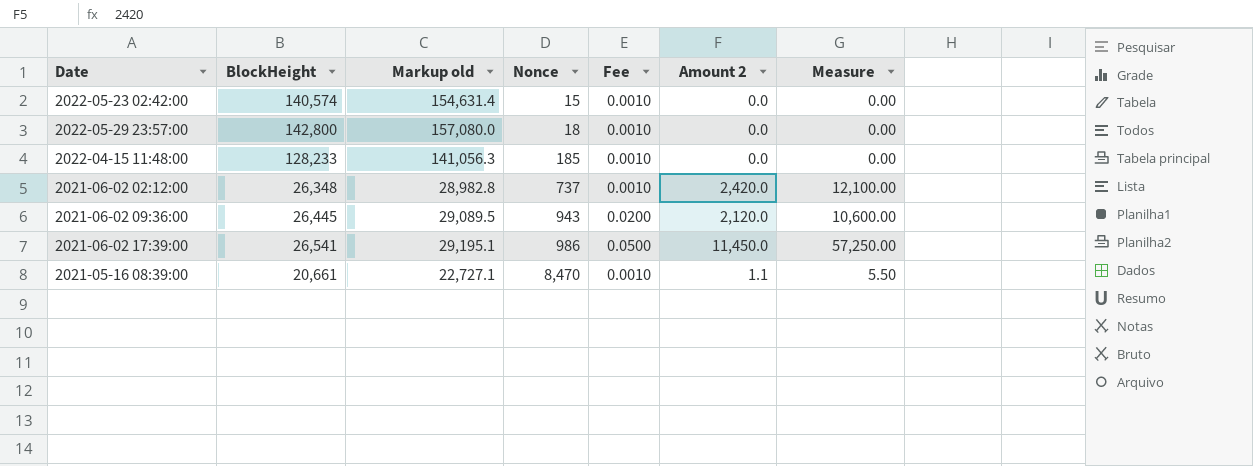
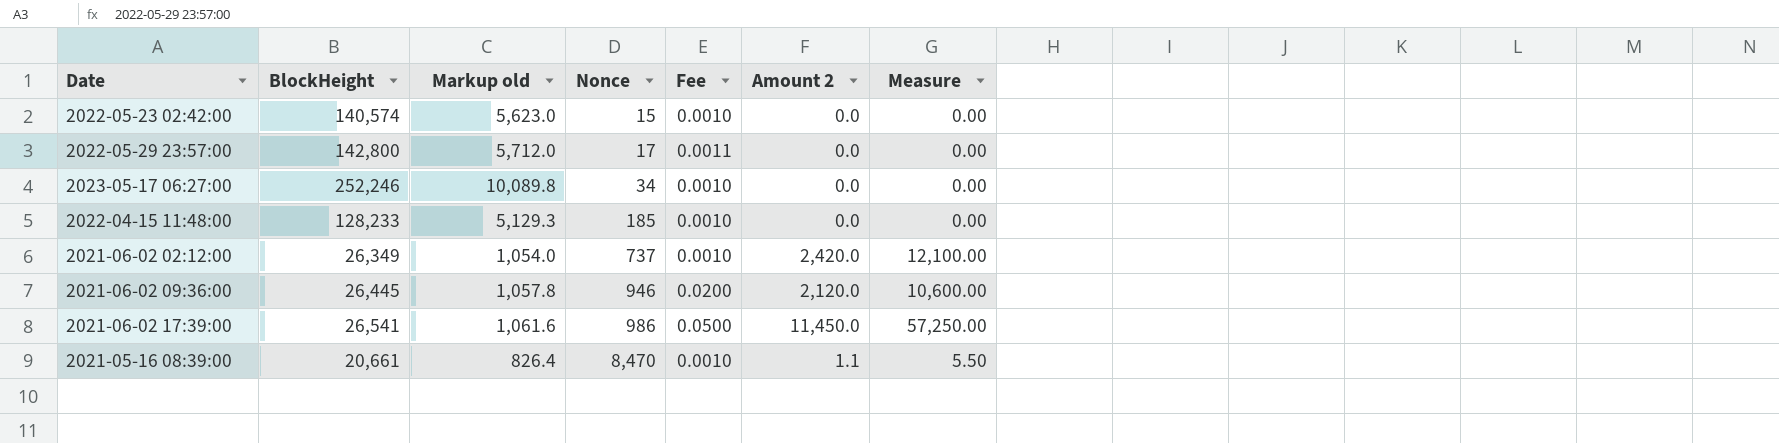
column Markup old | formula: [BlockHeight] * 1.1 -> [BlockHeight] * 0.04
2022-05-29 23:57:00 | Nonce: 18 -> 17
2022-05-29 23:57:00 | Fee: 0.0010 -> 0.0011
row 2023-05-17 06:27:00: none -> 252,246 | 10,089.8 | 34 | 0.0010 | 0.0 | 0.00
2021-06-02 02:12:00 | BlockHeight: 26,348 -> 26,349
2021-06-02 09:36:00 | Nonce: 943 -> 946

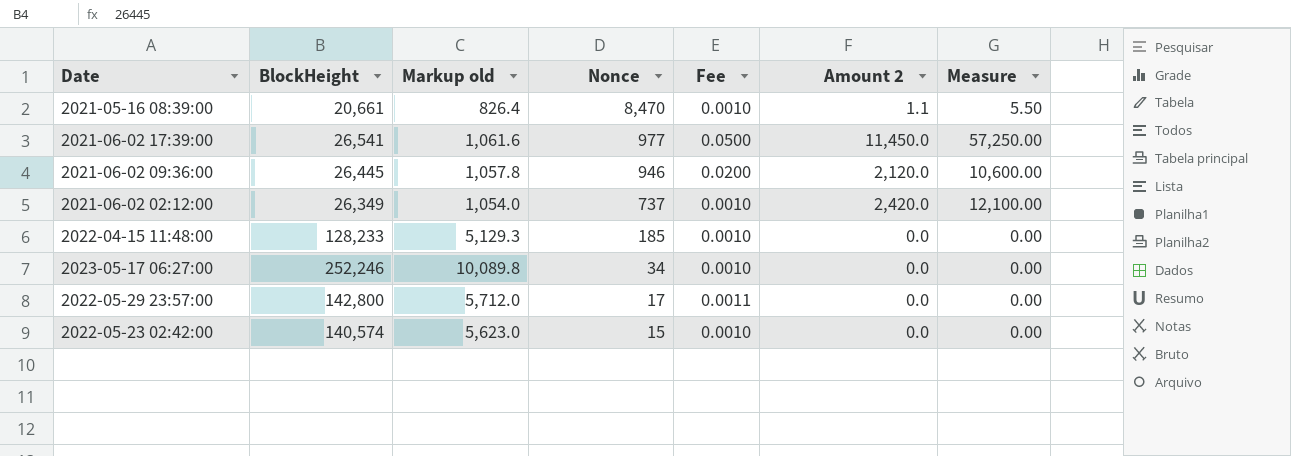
row order: Nonce ascending -> Nonce descending
2021-06-02 17:39:00 | Nonce: 986 -> 977

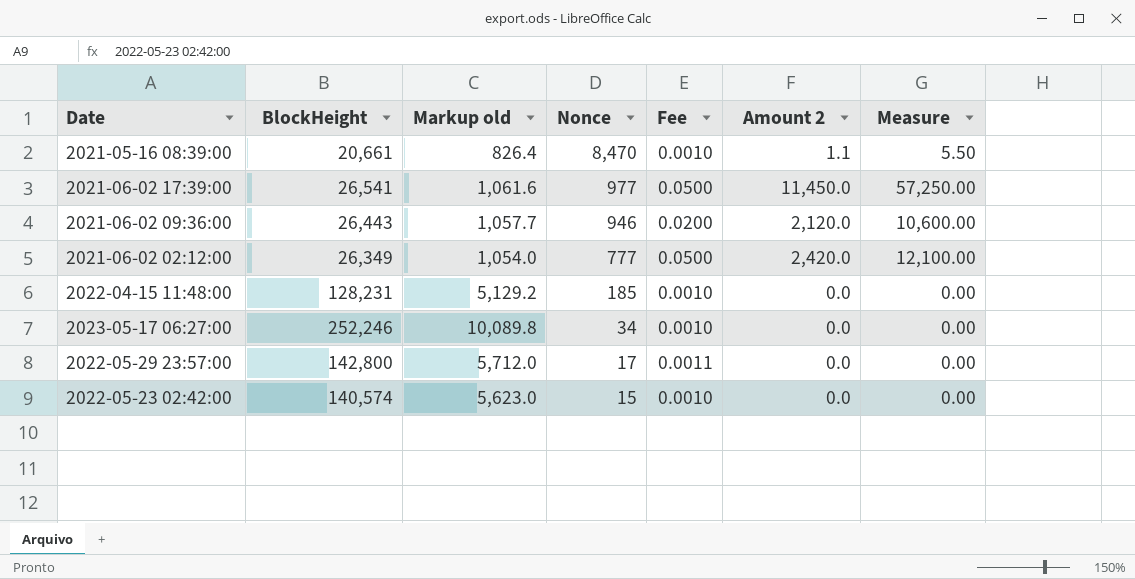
2021-06-02 09:36:00 | BlockHeight: 26,445 -> 26,443
2021-06-02 09:36:00 | Markup old: 1,057.8 -> 1,057.7
2021-06-02 02:12:00 | Nonce: 737 -> 777
2021-06-02 02:12:00 | Fee: 0.0010 -> 0.0500
2022-04-15 11:48:00 | BlockHeight: 128,233 -> 128,231
2022-04-15 11:48:00 | Markup old: 5,129.3 -> 5,129.2

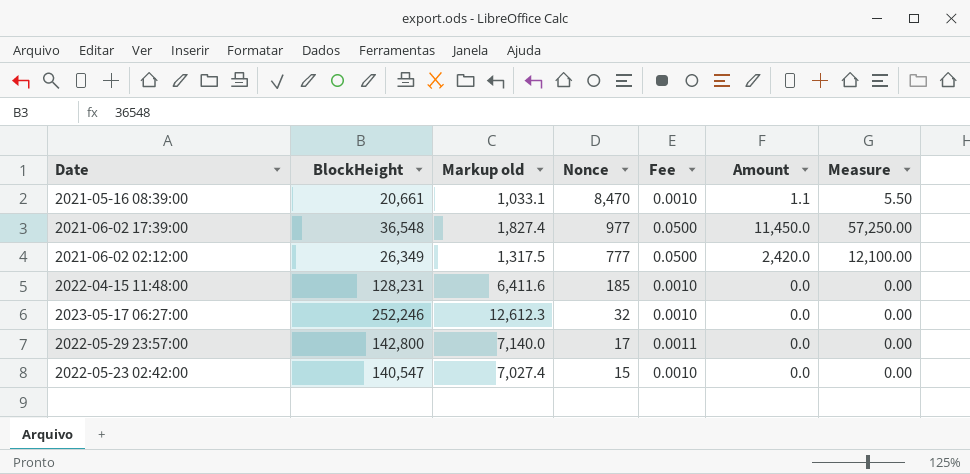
column Markup old | formula: [BlockHeight] * 0.04 -> [BlockHeight] * 0.05
column name: Amount 2 -> Amount
row 2021-06-02 09:36:00: 26,443 | 1,057.7 | 946 | 0.0200 | 2,120.0 | 10,600.00 -> none
2021-06-02 17:39:00 | BlockHeight: 26,541 -> 36,548
2023-05-17 06:27:00 | Nonce: 34 -> 32
2022-05-23 02:42:00 | BlockHeight: 140,574 -> 140,547

